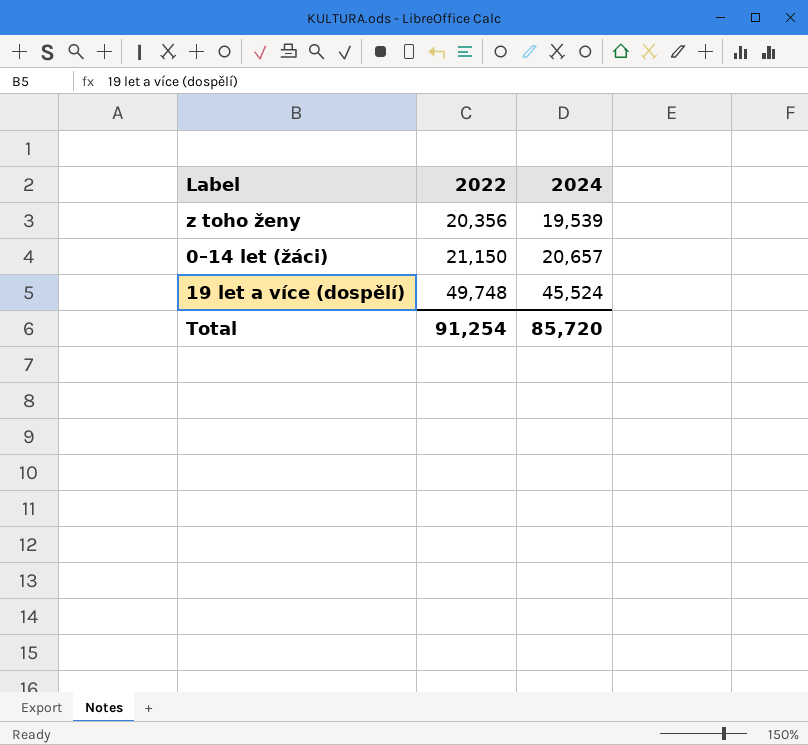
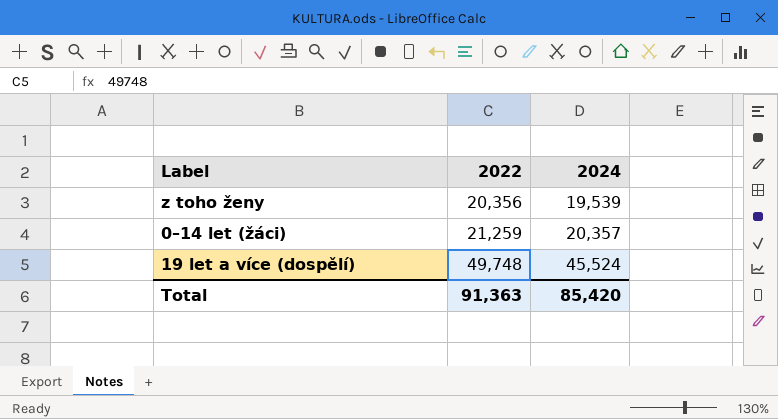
0–14 let (žáci) | 2022: 21,150 -> 21,259
0–14 let (žáci) | 2024: 20,657 -> 20,357
Total | 2022: 91,254 -> 91,363
Total | 2024: 85,720 -> 85,420

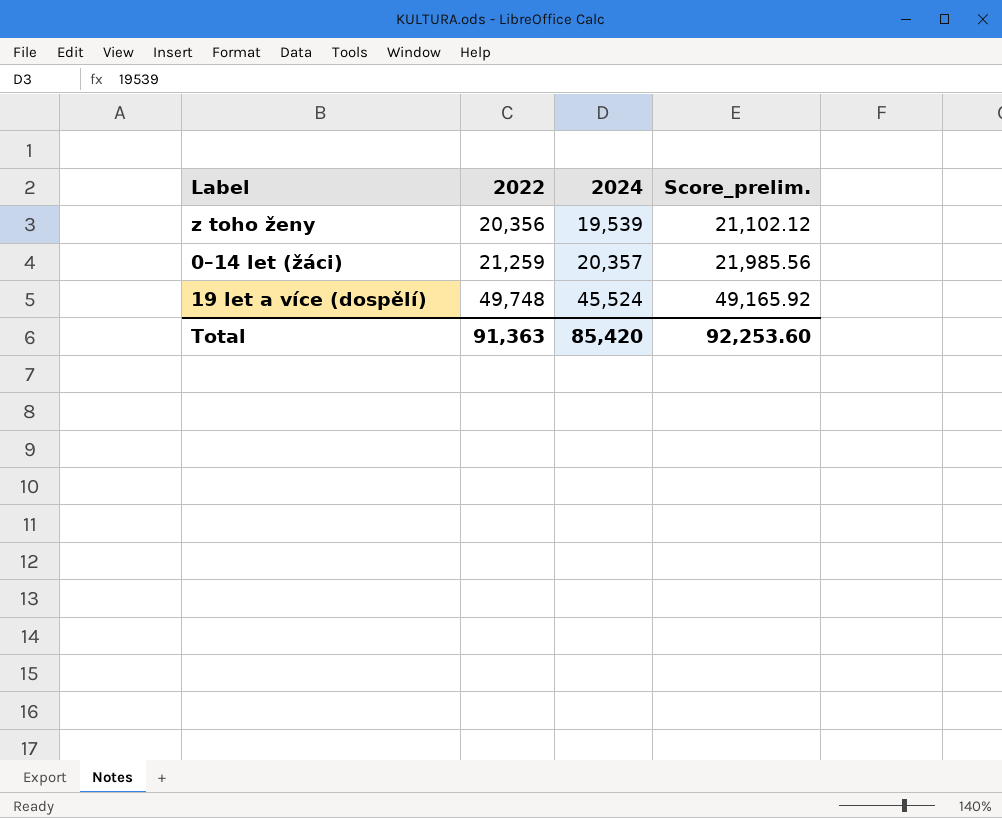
column Score_prelim. | formula: none -> [2024] * 1.08

